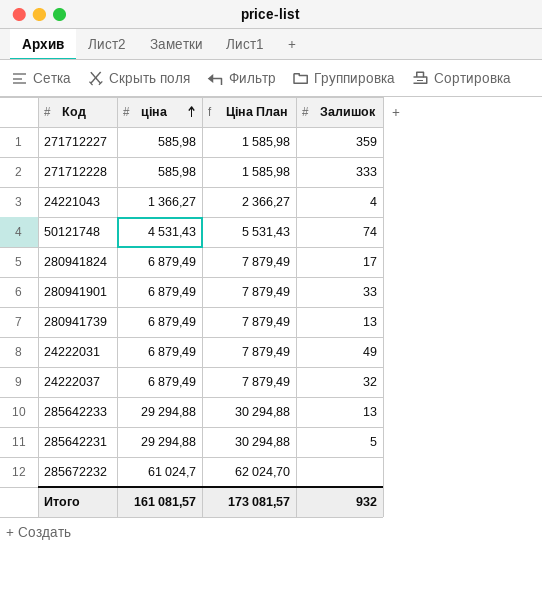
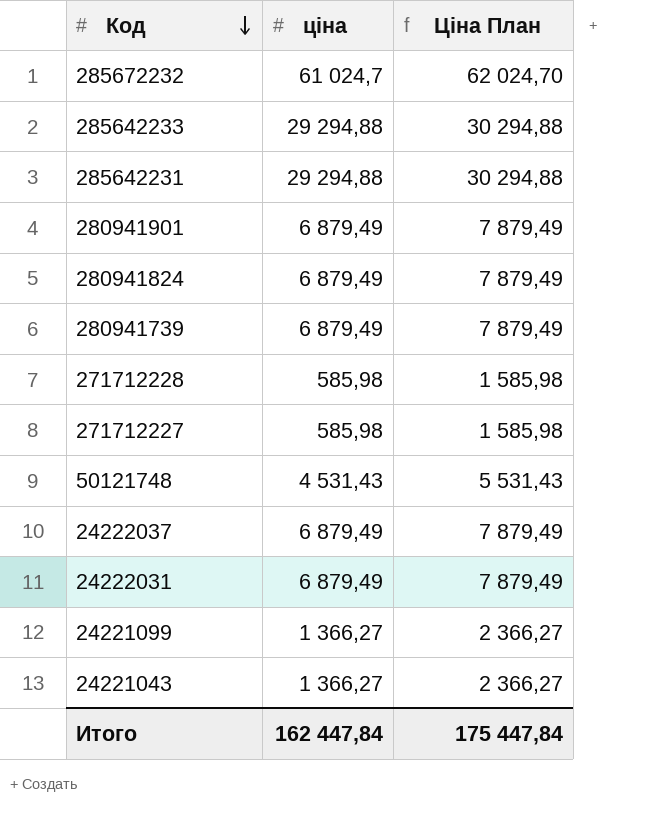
row order: ціна ascending -> Код descending
column Залишок | position: 4 -> none
row 24221099: none -> 1 366,27 | 2 366,27
Итого | ціна: 161 081,57 -> 162 447,84
Итого | Ціна План: 173 081,57 -> 175 447,84

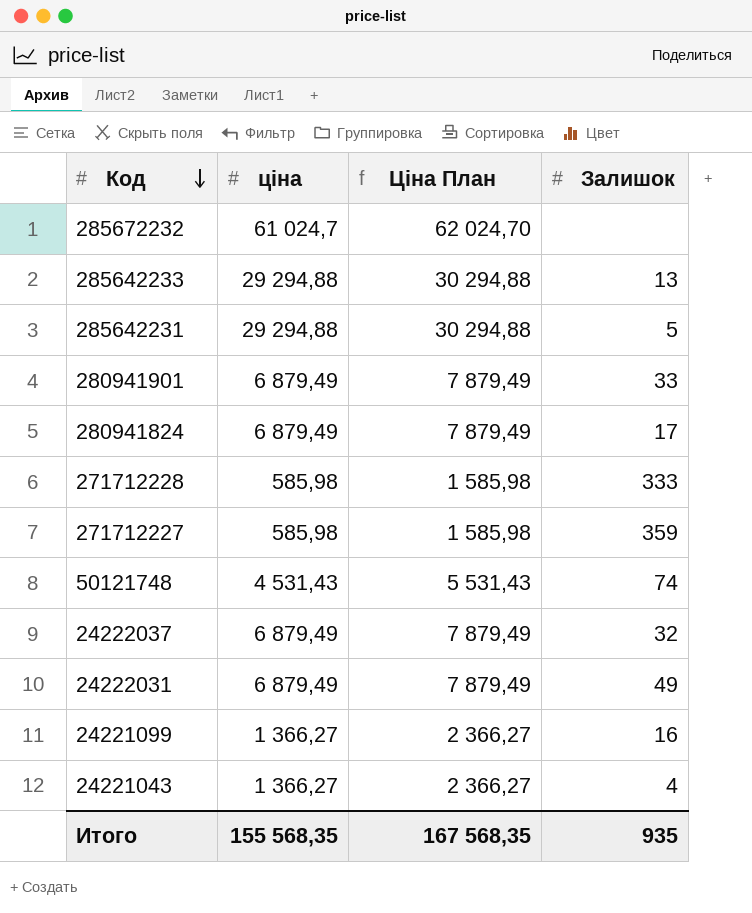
column Залишок | position: none -> 4
row 280941739: 6 879,49 | 7 879,49 -> none
Итого | ціна: 162 447,84 -> 155 568,35
Итого | Ціна План: 175 447,84 -> 167 568,35

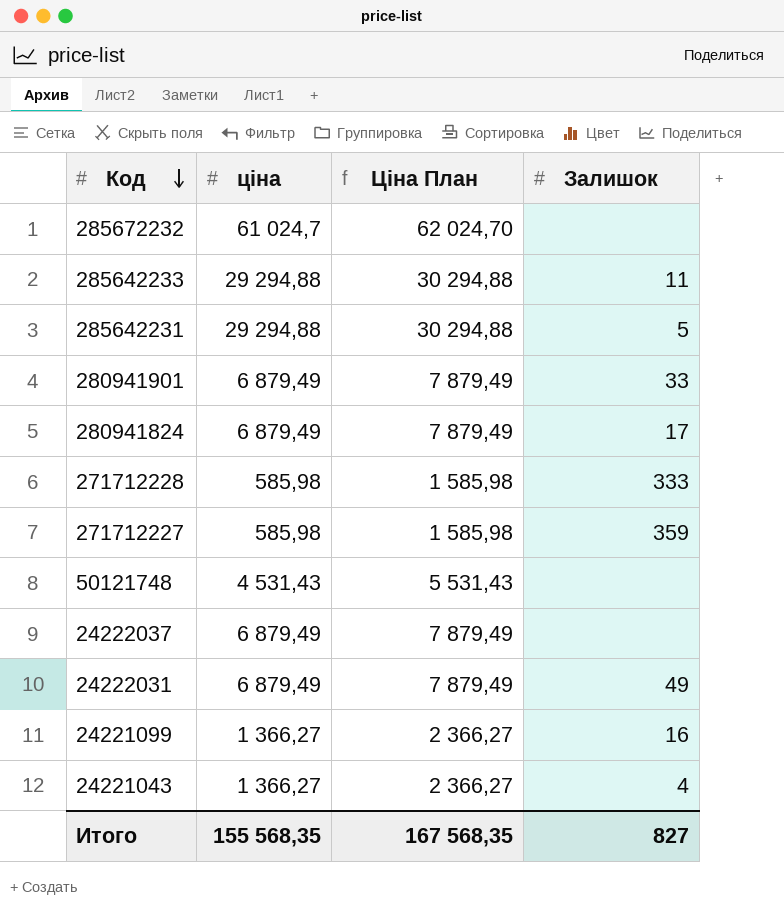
285642233 | Залишок: 13 -> 11
50121748 | Залишок: 74 -> none
24222037 | Залишок: 32 -> none
Итого | Залишок: 935 -> 827

